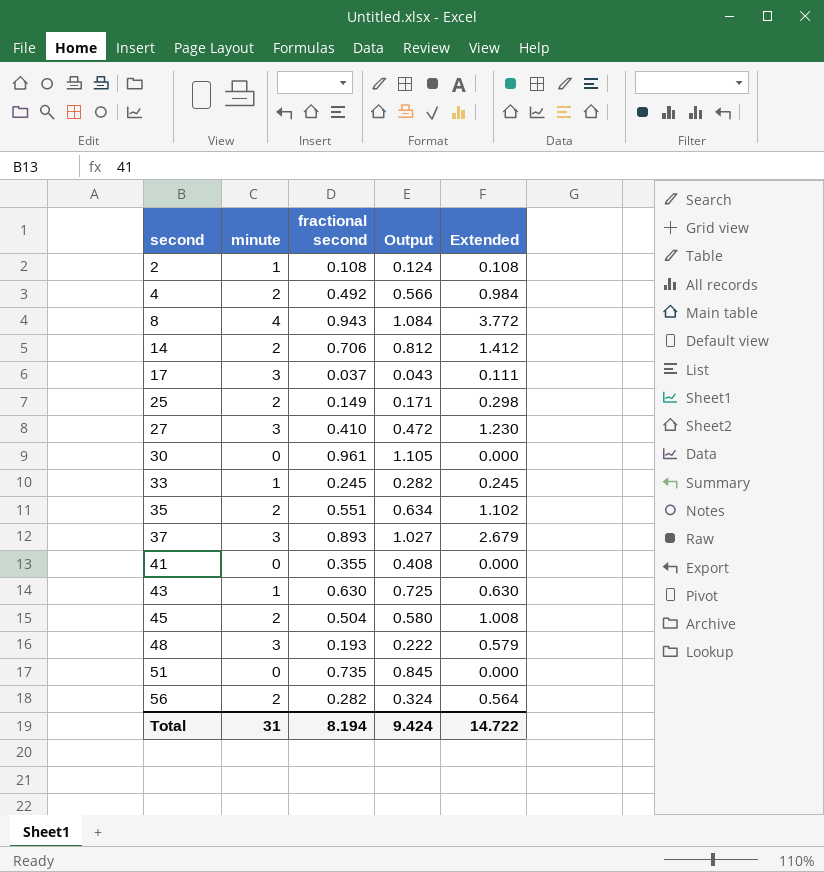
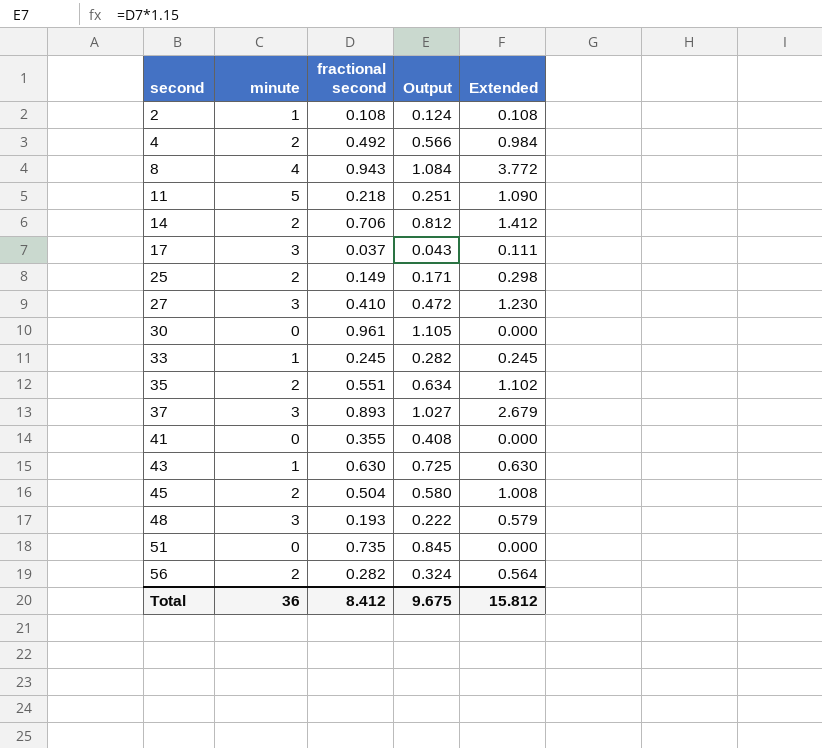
row 11: none -> 5 | 0.218 | 0.251 | 1.090
Total | minute: 31 -> 36
Total | fractional second: 8.194 -> 8.412
Total | Output: 9.424 -> 9.675
Total | Extended: 14.722 -> 15.812

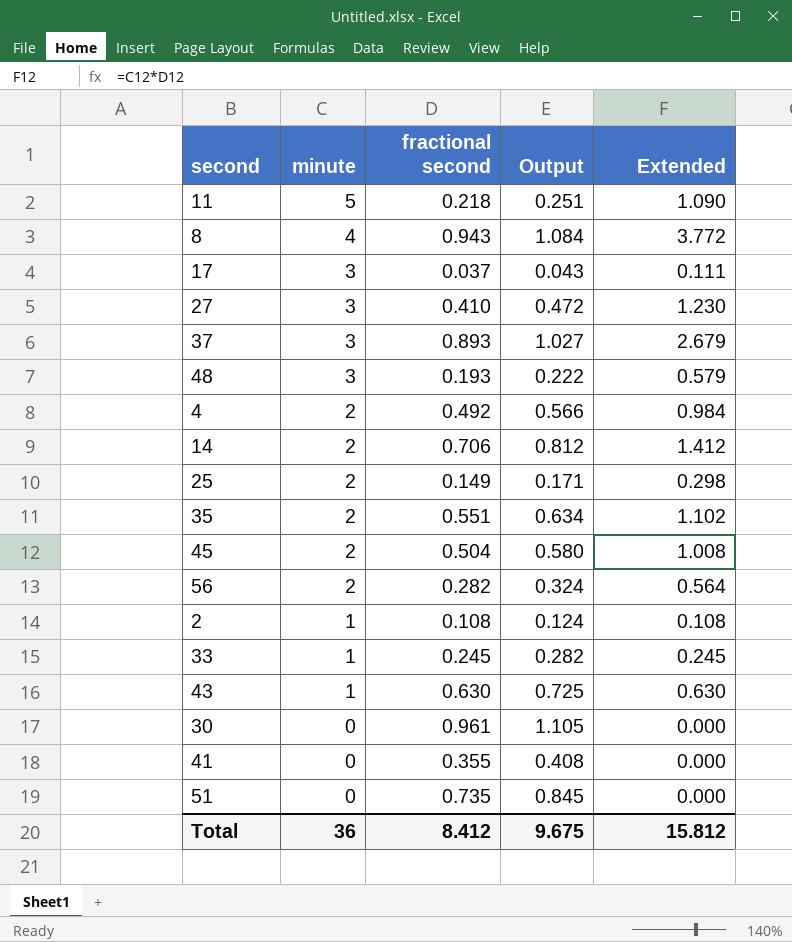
row order: second ascending -> minute descending

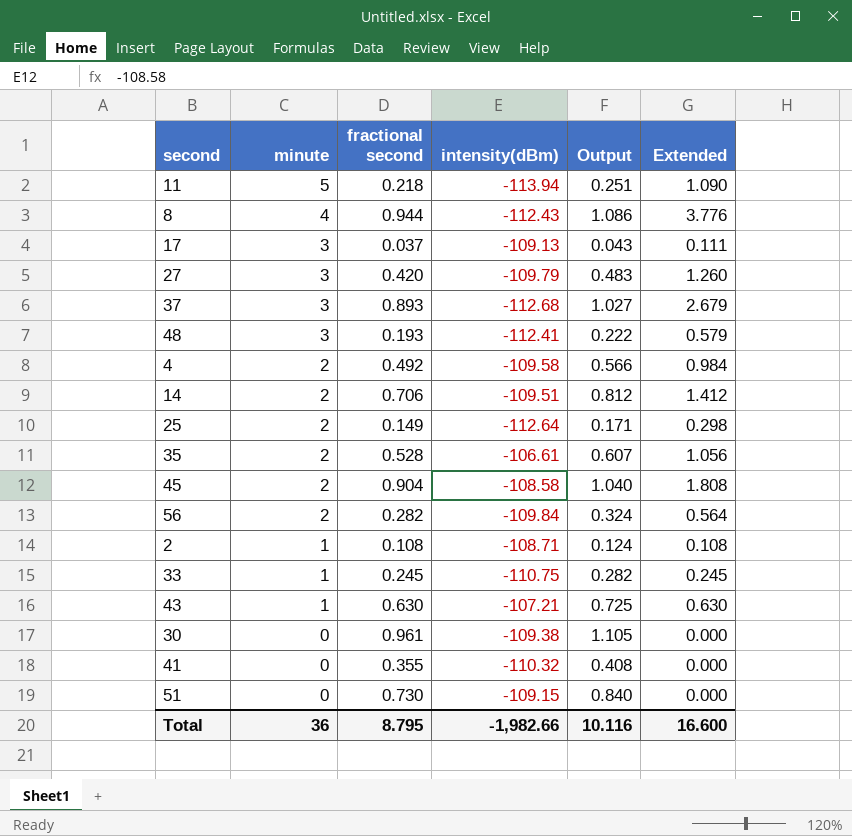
column intensity(dBm) | position: none -> 4
8 | fractional second: 0.943 -> 0.944
8 | Output: 1.084 -> 1.086
8 | Extended: 3.772 -> 3.776
27 | fractional second: 0.410 -> 0.420
27 | Output: 0.472 -> 0.483
27 | Extended: 1.230 -> 1.260
35 | fractional second: 0.551 -> 0.528
35 | Output: 0.634 -> 0.607
35 | Extended: 1.102 -> 1.056
45 | fractional second: 0.504 -> 0.904
45 | Output: 0.580 -> 1.040
45 | Extended: 1.008 -> 1.808
51 | fractional second: 0.735 -> 0.730
51 | Output: 0.845 -> 0.840
Total | fractional second: 8.412 -> 8.795
Total | Output: 9.675 -> 10.116
Total | Extended: 15.812 -> 16.600

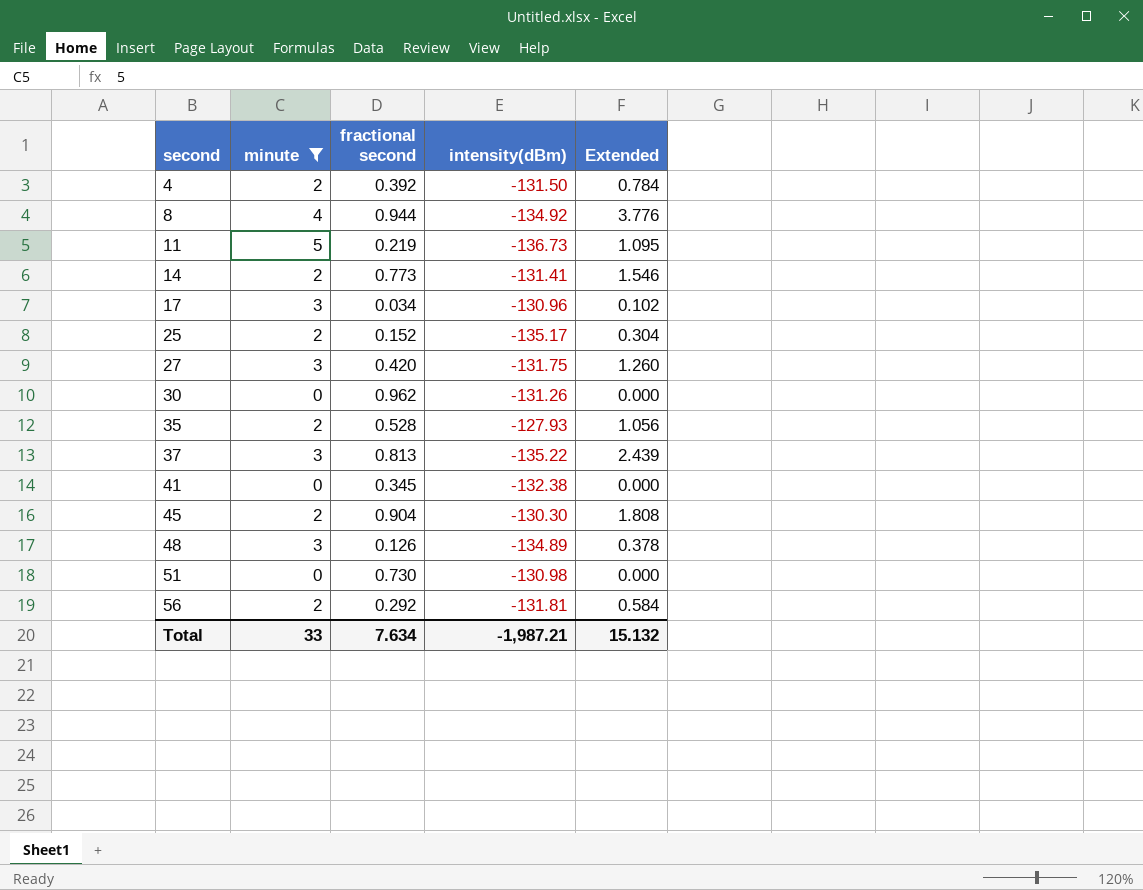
filter: none -> minute != 1
row order: minute descending -> second ascending
column Output | formula: [fractional second] * 1.15 -> none
4 | fractional second: 0.492 -> 0.392
4 | intensity(dBm): -109.58 -> -131.50
4 | Extended: 0.984 -> 0.784
8 | intensity(dBm): -112.43 -> -134.92
11 | fractional second: 0.218 -> 0.219
11 | intensity(dBm): -113.94 -> -136.73
11 | Extended: 1.090 -> 1.095
14 | fractional second: 0.706 -> 0.773
14 | intensity(dBm): -109.51 -> -131.41
14 | Extended: 1.412 -> 1.546
17 | fractional second: 0.037 -> 0.034
17 | intensity(dBm): -109.13 -> -130.96
17 | Extended: 0.111 -> 0.102
25 | fractional second: 0.149 -> 0.152
25 | intensity(dBm): -112.64 -> -135.17
25 | Extended: 0.298 -> 0.304
27 | intensity(dBm): -109.79 -> -131.75
30 | fractional second: 0.961 -> 0.962
30 | intensity(dBm): -109.38 -> -131.26
35 | intensity(dBm): -106.61 -> -127.93
37 | fractional second: 0.893 -> 0.813
37 | intensity(dBm): -112.68 -> -135.22
37 | Extended: 2.679 -> 2.439
41 | fractional second: 0.355 -> 0.345
41 | intensity(dBm): -110.32 -> -132.38
45 | intensity(dBm): -108.58 -> -130.30
48 | fractional second: 0.193 -> 0.126
48 | intensity(dBm): -112.41 -> -134.89
48 | Extended: 0.579 -> 0.378
51 | intensity(dBm): -109.15 -> -130.98
56 | fractional second: 0.282 -> 0.292
56 | intensity(dBm): -109.84 -> -131.81
56 | Extended: 0.564 -> 0.584
Total | minute: 36 -> 33
Total | fractional second: 8.795 -> 7.634
Total | intensity(dBm): -1,982.66 -> -1,987.21
Total | Extended: 16.600 -> 15.132

